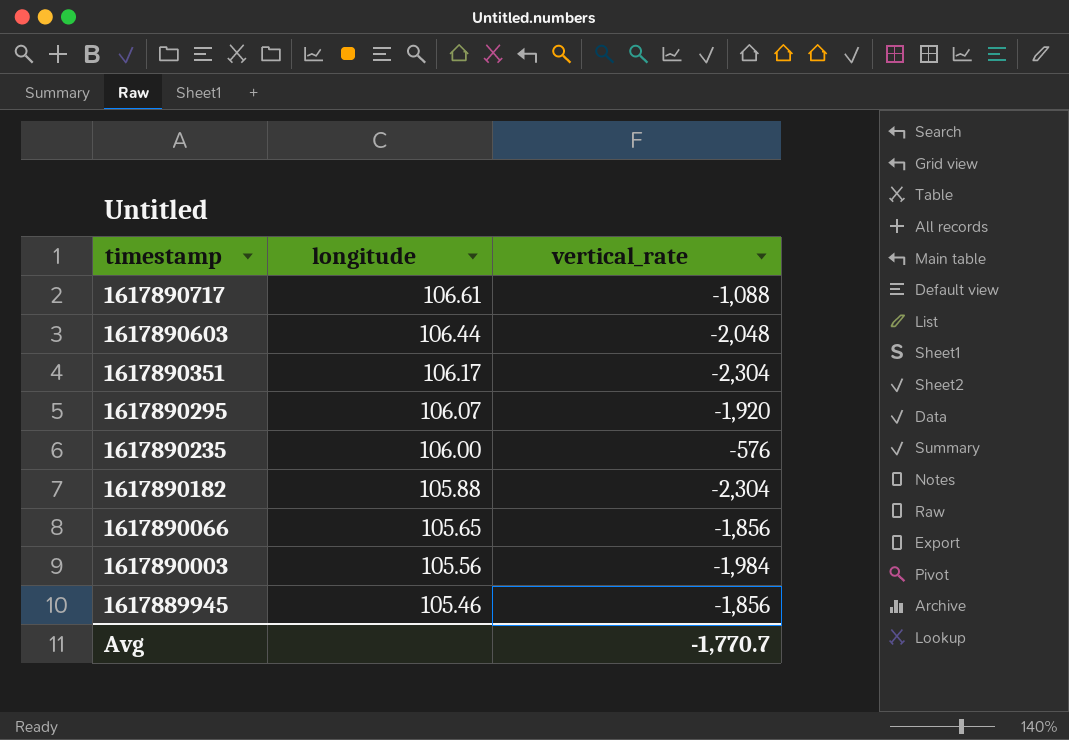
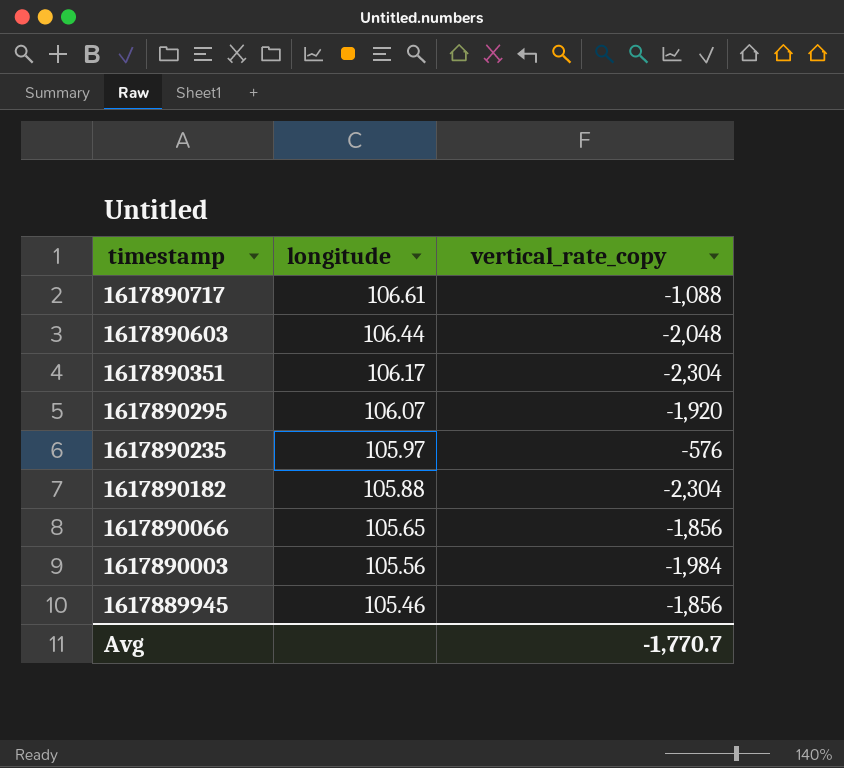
column name: vertical_rate -> vertical_rate_copy
1617890235 | longitude: 106.00 -> 105.97

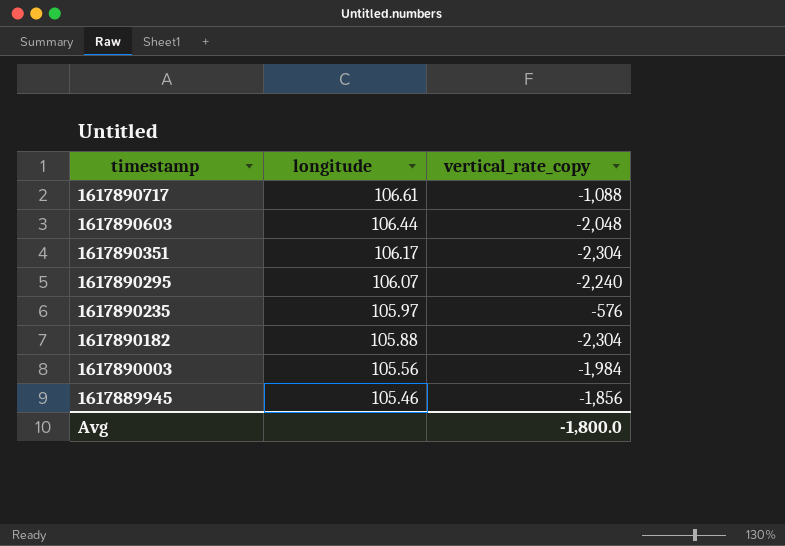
row 1617890066: 105.65 | -1,856 -> none
1617890295 | vertical_rate_copy: -1,920 -> -2,240
Avg | vertical_rate_copy: -1,770.7 -> -1,800.0

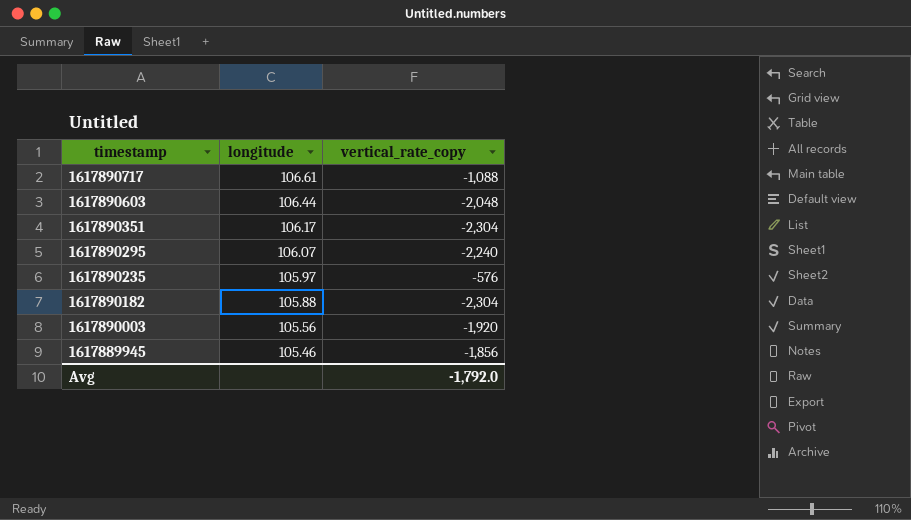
1617890003 | vertical_rate_copy: -1,984 -> -1,920
Avg | vertical_rate_copy: -1,800.0 -> -1,792.0

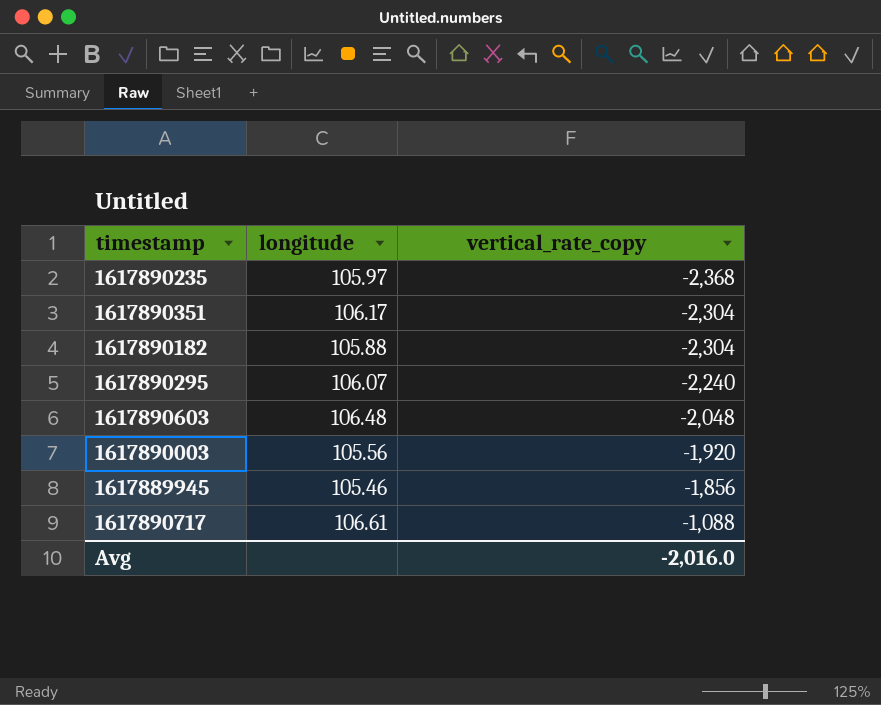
row order: timestamp descending -> vertical_rate_copy ascending
1617890235 | vertical_rate_copy: -576 -> -2,368
1617890603 | longitude: 106.44 -> 106.48
Avg | vertical_rate_copy: -1,792.0 -> -2,016.0

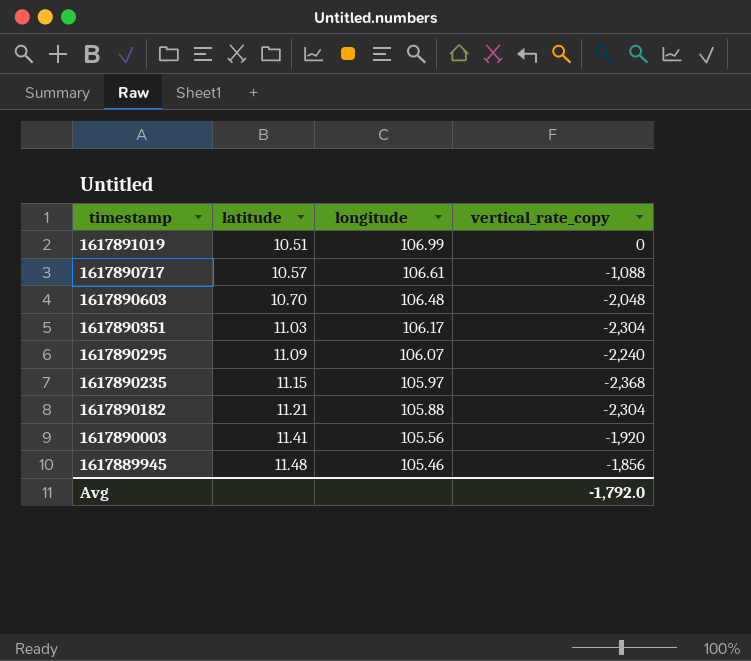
row order: vertical_rate_copy ascending -> timestamp descending
column latitude | position: none -> 2
row 1617891019: none -> 10.51 | 106.99 | 0
Avg | vertical_rate_copy: -2,016.0 -> -1,792.0

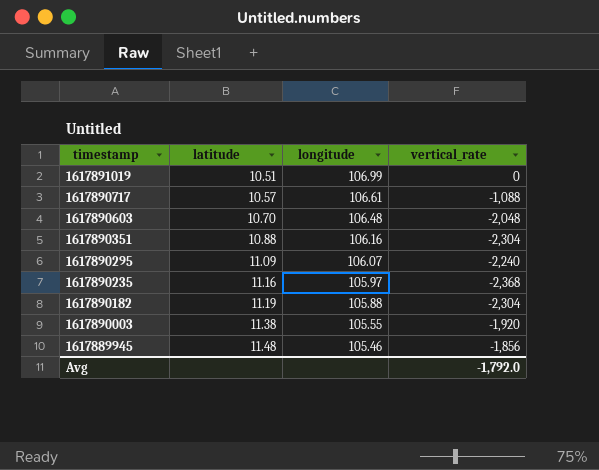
column name: vertical_rate_copy -> vertical_rate
1617890351 | latitude: 11.03 -> 10.88
1617890351 | longitude: 106.17 -> 106.16
1617890235 | latitude: 11.15 -> 11.16
1617890182 | latitude: 11.21 -> 11.19
1617890003 | latitude: 11.41 -> 11.38
1617890003 | longitude: 105.56 -> 105.55

